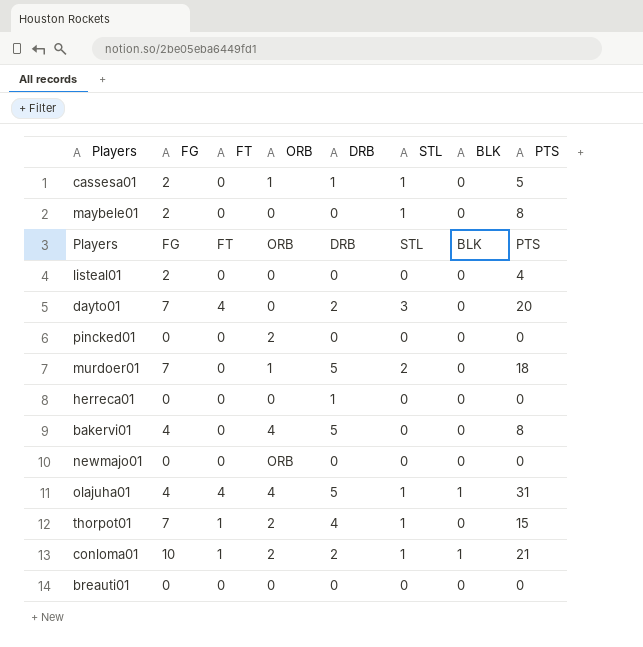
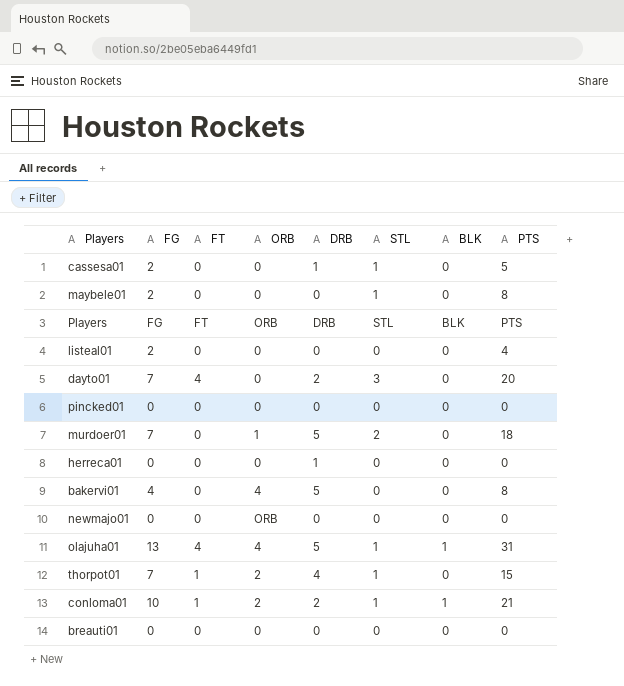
cassesa01 | ORB: 1 -> 0
pincked01 | ORB: 2 -> 0
olajuha01 | FG: 4 -> 13

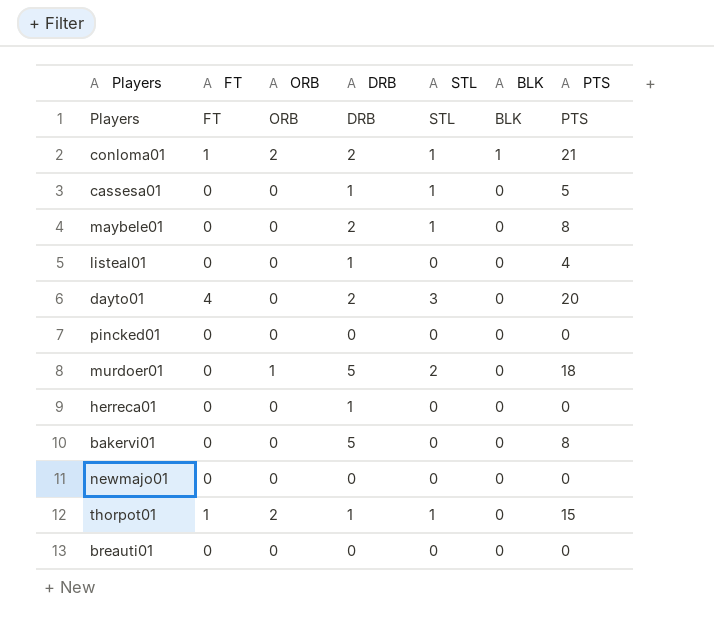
row order: none -> BLK descending
column FG | position: 2 -> none
row olajuha01: 13 | 4 | 4 | 5 | 1 | 1 | 31 -> none
maybele01 | DRB: 0 -> 2
listeal01 | DRB: 0 -> 1
bakervi01 | ORB: 4 -> 0
newmajo01 | ORB: ORB -> 0
thorpot01 | DRB: 4 -> 1

